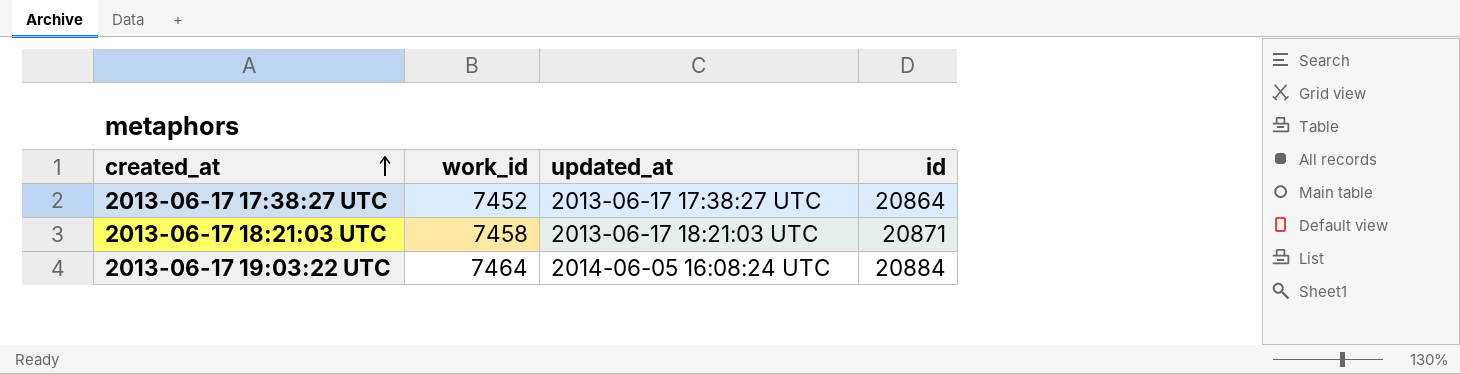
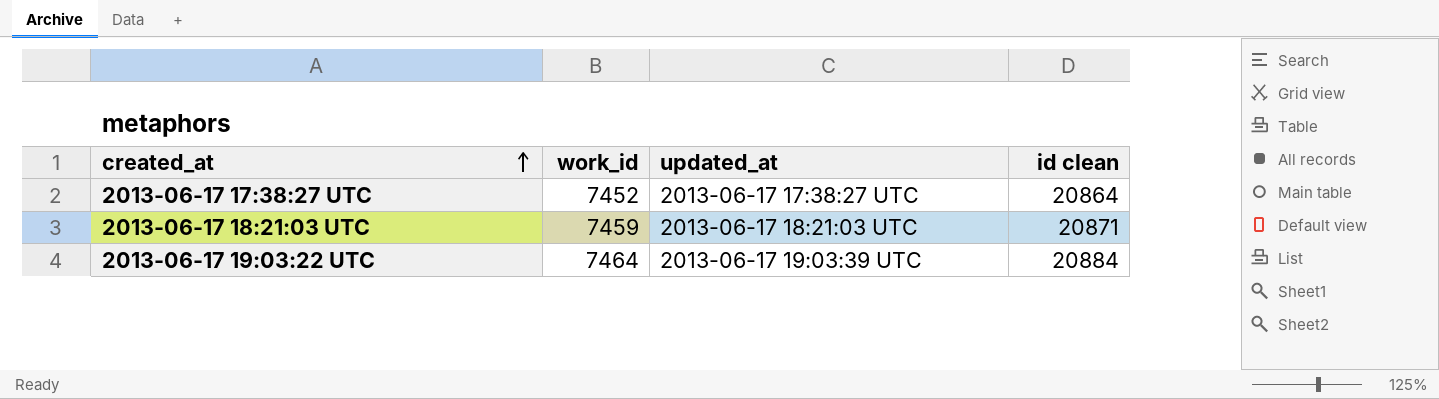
column name: id -> id clean
2013-06-17 18:21:03 UTC | work_id: 7458 -> 7459
2013-06-17 19:03:22 UTC | updated_at: 2014-06-05 16:08:24 UTC -> 2013-06-17 19:03:39 UTC

